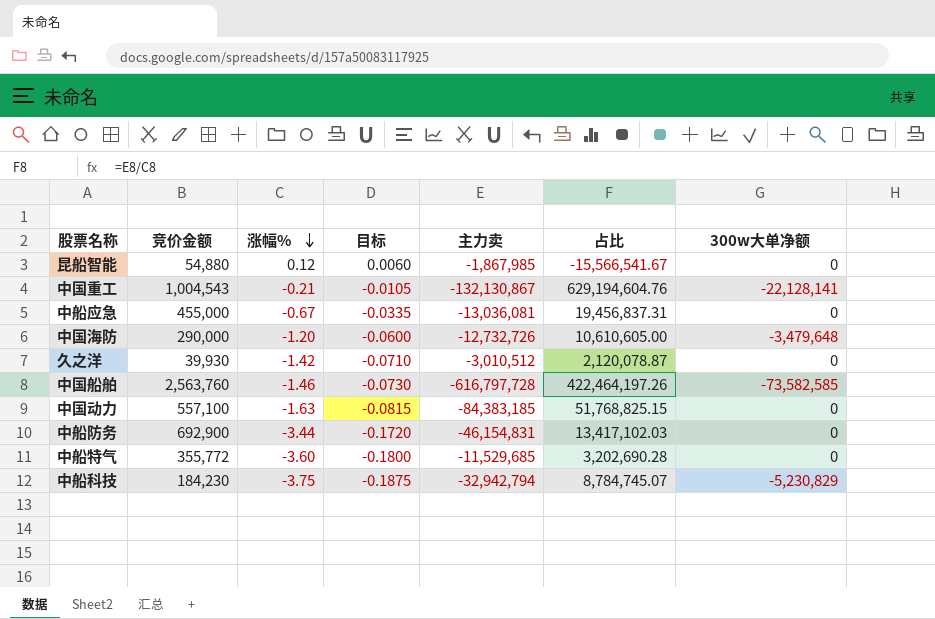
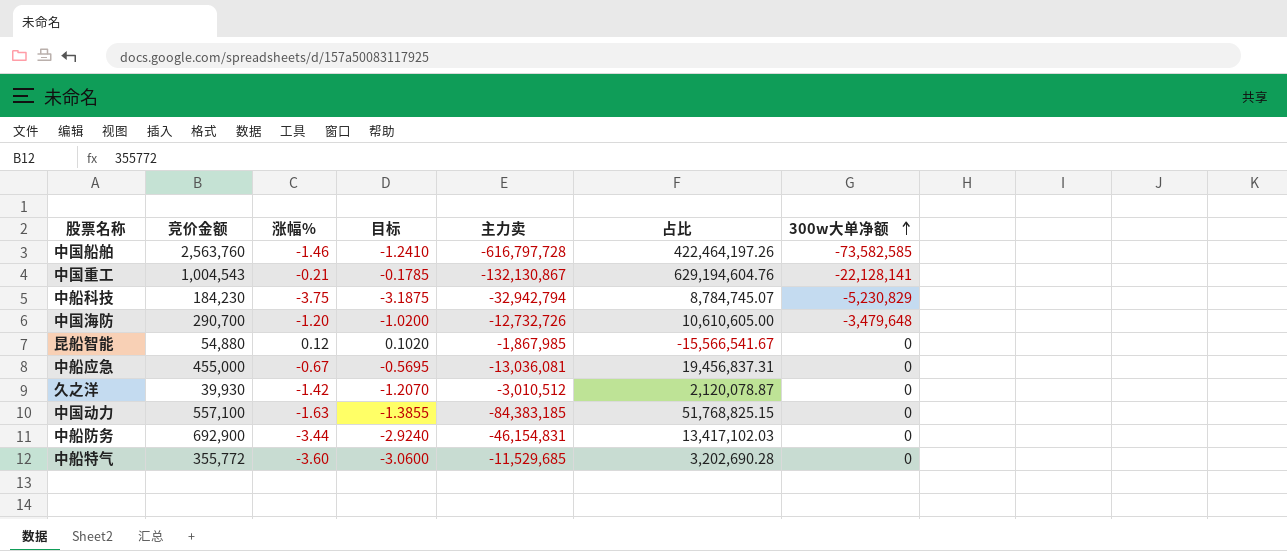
row order: 涨幅% descending -> 300w大单净额 ascending
column 目标 | formula: [涨幅%] * 0.05 -> [涨幅%] * 0.85
中国海防 | 竞价金额: 290,000 -> 290,700

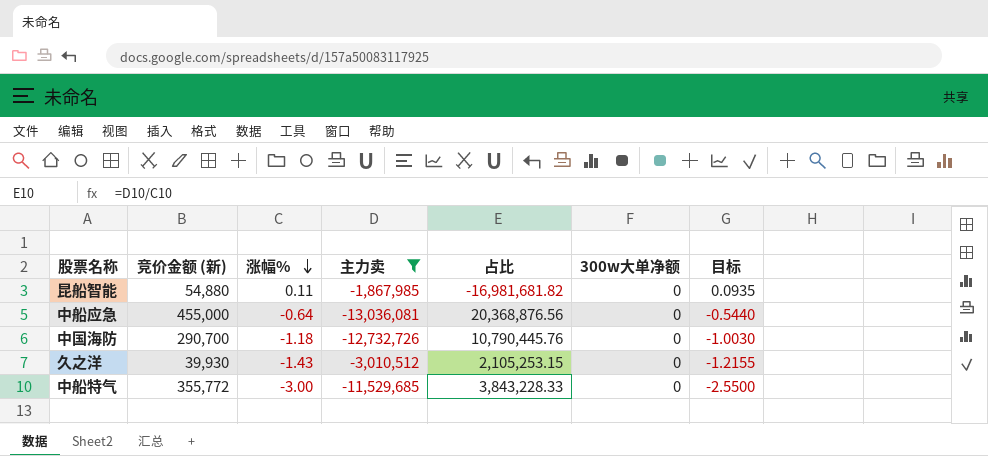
filter: none -> 主力卖 >= -13,036,081
row order: 300w大单净额 ascending -> 涨幅% descending
column name: 竞价金额 -> 竞价金额 (新)
column 目标 | position: 4 -> 7
昆船智能 | 涨幅%: 0.12 -> 0.11
昆船智能 | 占比: -15,566,541.67 -> -16,981,681.82
昆船智能 | 目标: 0.1020 -> 0.0935
中船应急 | 涨幅%: -0.67 -> -0.64
中船应急 | 占比: 19,456,837.31 -> 20,368,876.56
中船应急 | 目标: -0.5695 -> -0.5440
中国海防 | 涨幅%: -1.20 -> -1.18
中国海防 | 占比: 10,610,605.00 -> 10,790,445.76
中国海防 | 300w大单净额: -3,479,648 -> 0
中国海防 | 目标: -1.0200 -> -1.0030
久之洋 | 涨幅%: -1.42 -> -1.43
久之洋 | 占比: 2,120,078.87 -> 2,105,253.15
久之洋 | 目标: -1.2070 -> -1.2155
中船特气 | 涨幅%: -3.60 -> -3.00
中船特气 | 占比: 3,202,690.28 -> 3,843,228.33
中船特气 | 目标: -3.0600 -> -2.5500

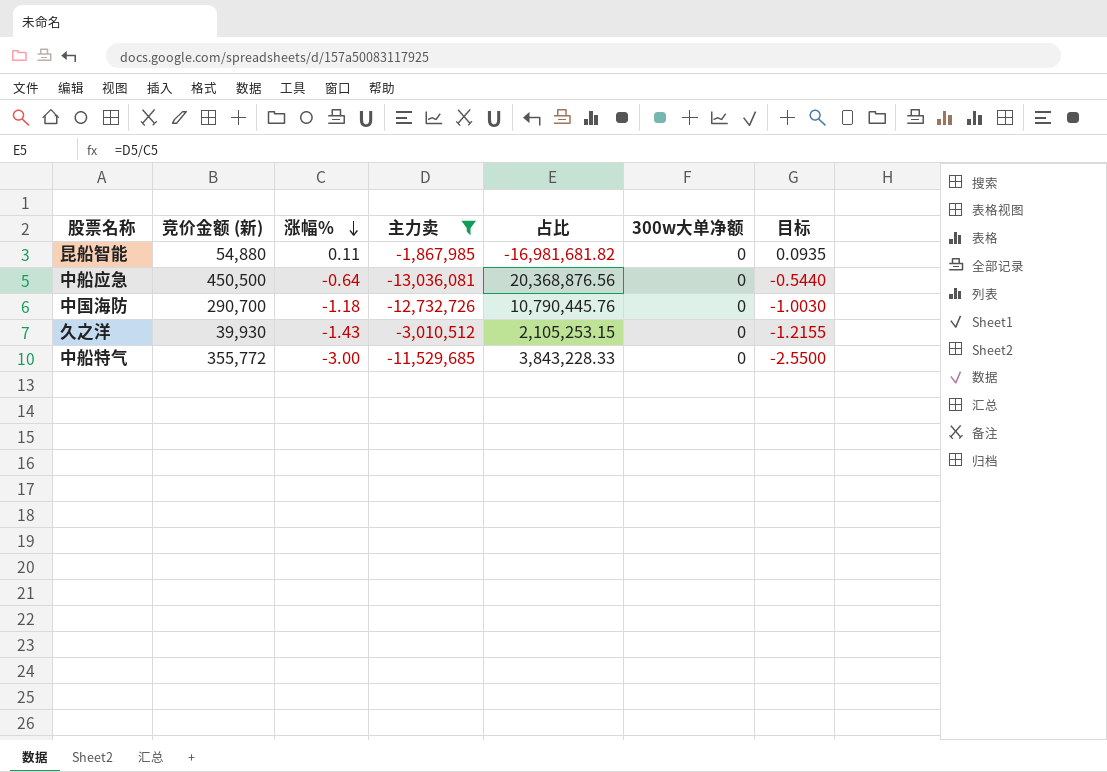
中船应急 | 竞价金额 (新): 455,000 -> 450,500

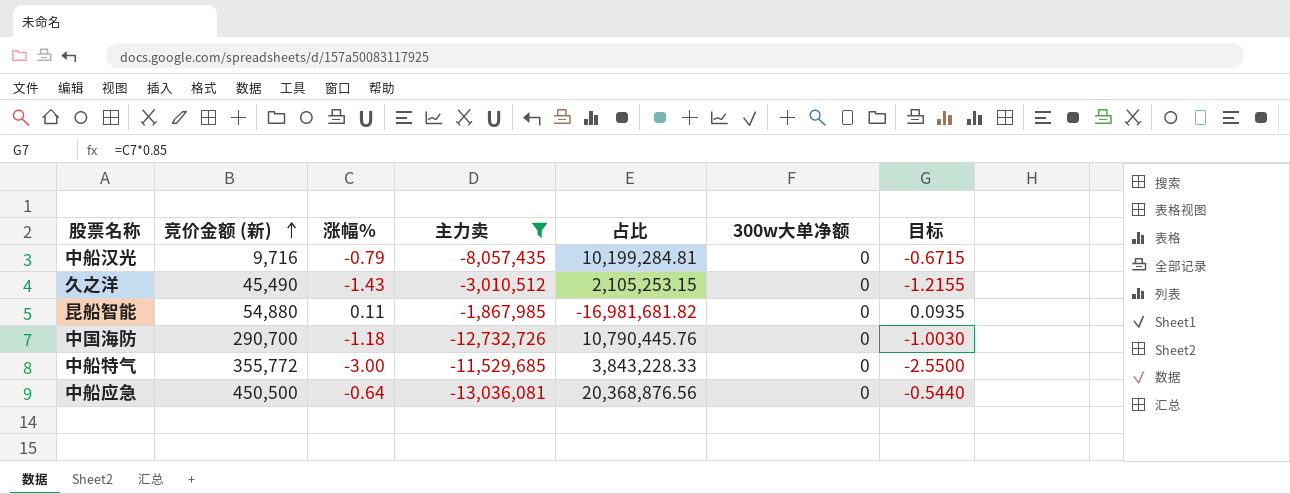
row order: 涨幅% descending -> 竞价金额 (新) ascending
row 中船汉光: none -> 9,716 | -0.79 | -8,057,435 | 10,199,284.81 | 0 | -0.6715
久之洋 | 竞价金额 (新): 39,930 -> 45,490

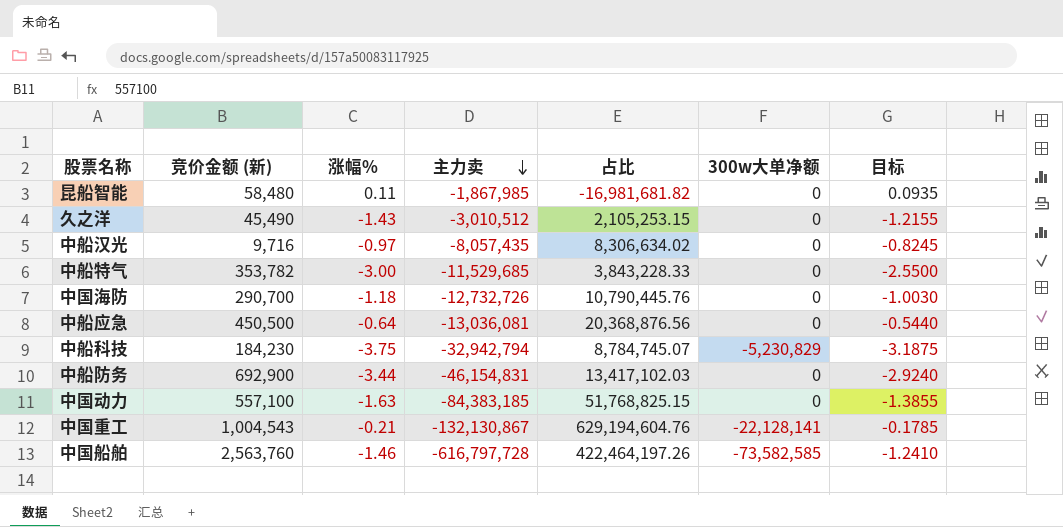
filter: 主力卖 >= -13,036,081 -> none
row order: 竞价金额 (新) ascending -> 主力卖 descending
昆船智能 | 竞价金额 (新): 54,880 -> 58,480
中船汉光 | 涨幅%: -0.79 -> -0.97
中船汉光 | 占比: 10,199,284.81 -> 8,306,634.02
中船汉光 | 目标: -0.6715 -> -0.8245
中船特气 | 竞价金额 (新): 355,772 -> 353,782

